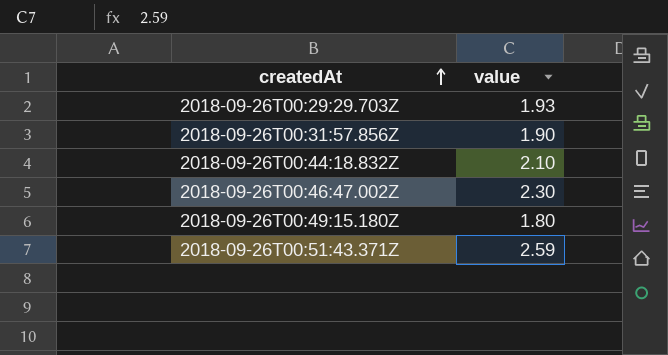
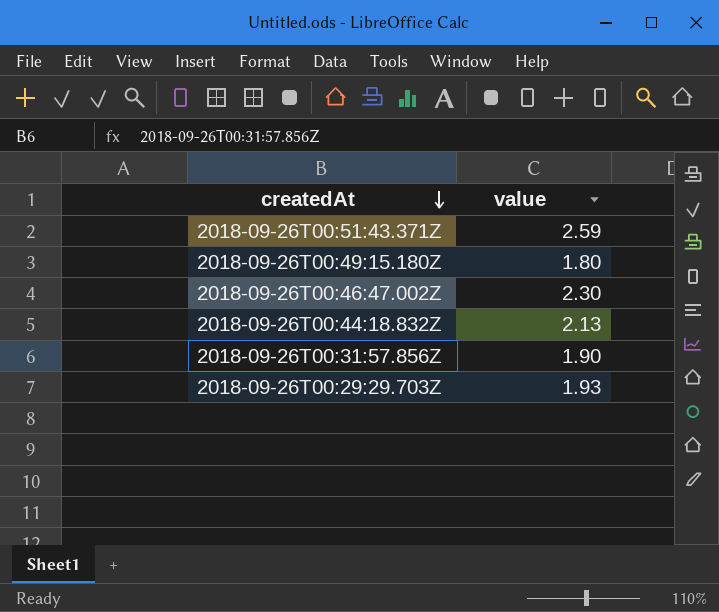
row order: createdAt ascending -> createdAt descending
2018-09-26T00:44:18.832Z | value: 2.10 -> 2.13

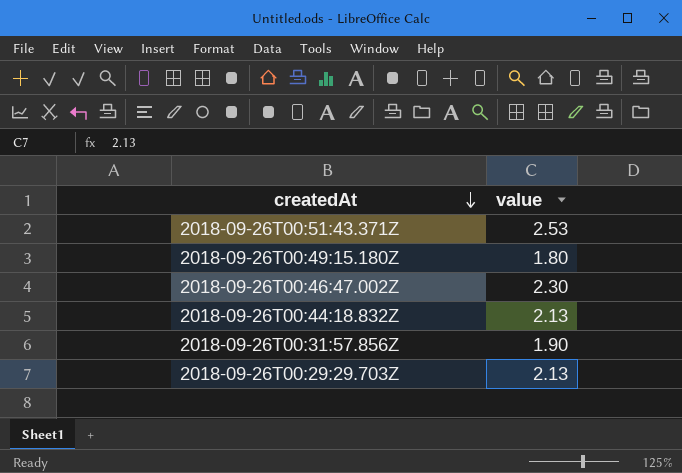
2018-09-26T00:51:43.371Z | value: 2.59 -> 2.53
2018-09-26T00:29:29.703Z | value: 1.93 -> 2.13

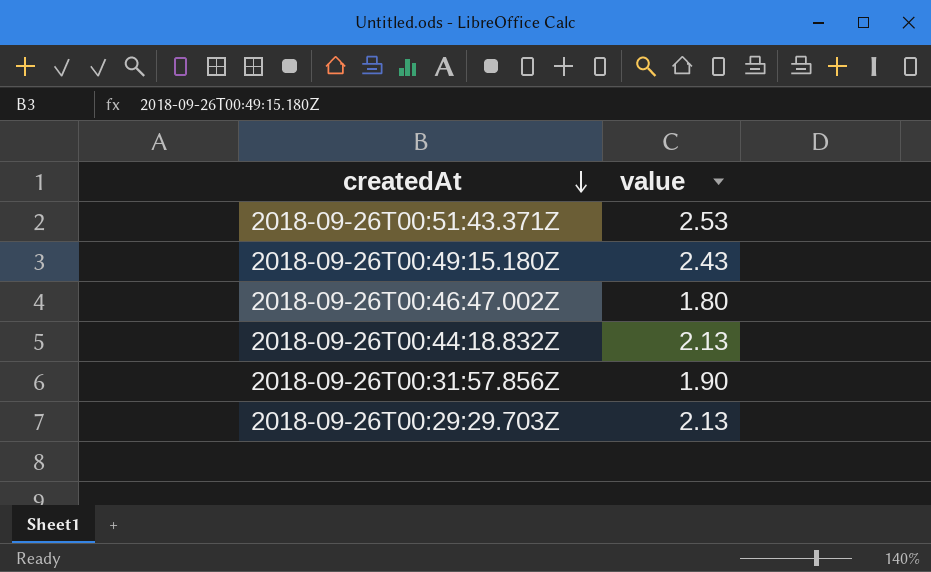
2018-09-26T00:49:15.180Z | value: 1.80 -> 2.43
2018-09-26T00:46:47.002Z | value: 2.30 -> 1.80

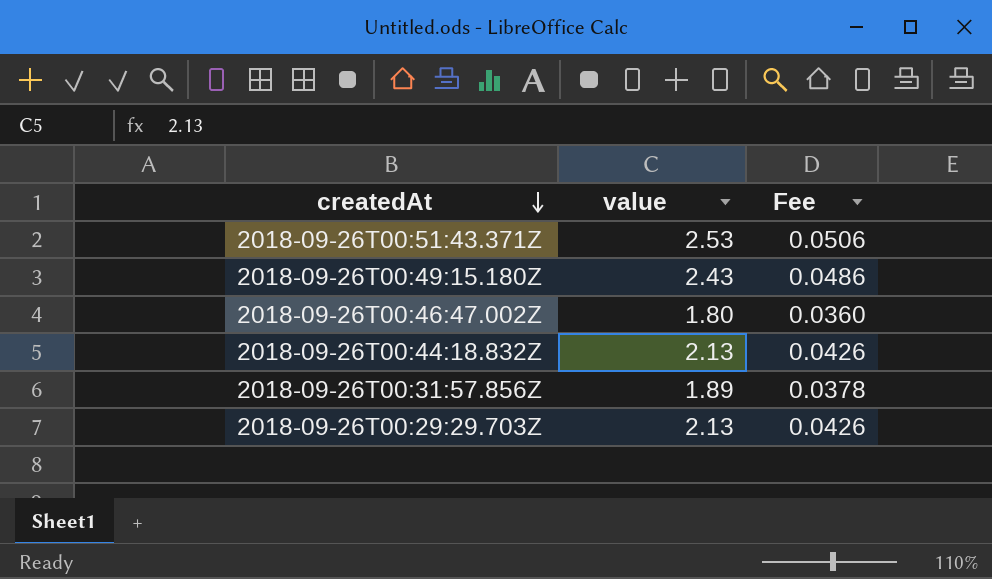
column Fee | formula: none -> [value] * 0.02
2018-09-26T00:31:57.856Z | value: 1.90 -> 1.89

